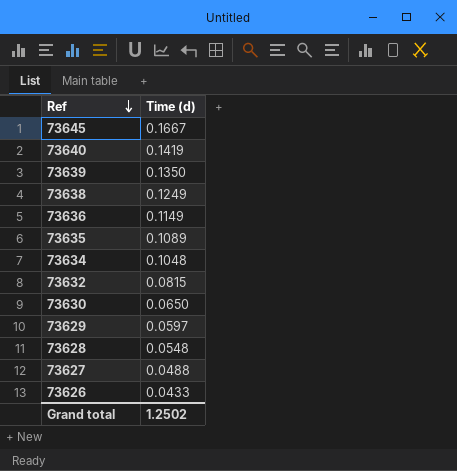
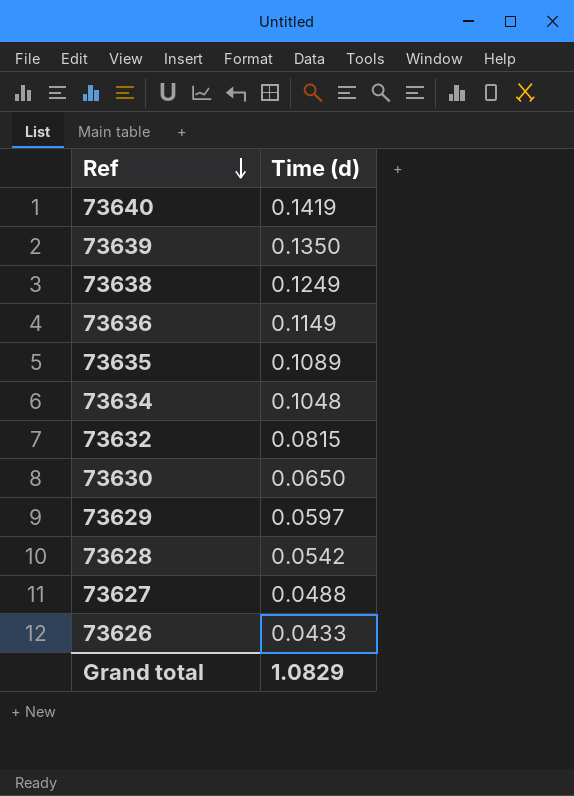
row 73645: 0.1667 -> none
73628 | Time (d): 0.0548 -> 0.0542
Grand total | Time (d): 1.2502 -> 1.0829

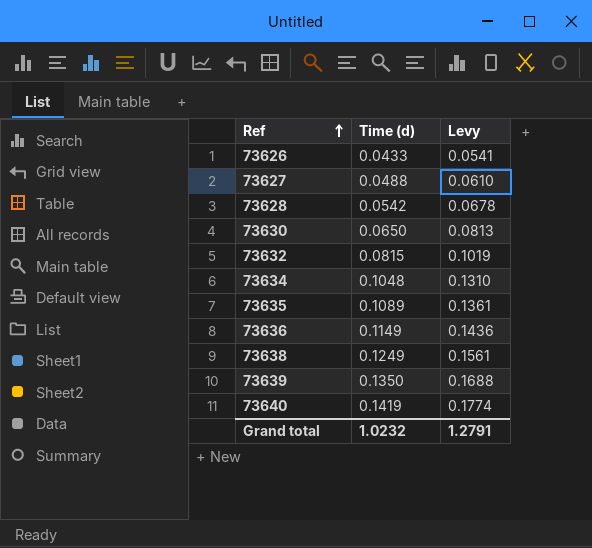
row order: Ref descending -> Ref ascending
column Levy | formula: none -> [Time (d)] * 1.25
row 73629: 0.0597 -> none
Grand total | Time (d): 1.0829 -> 1.0232

